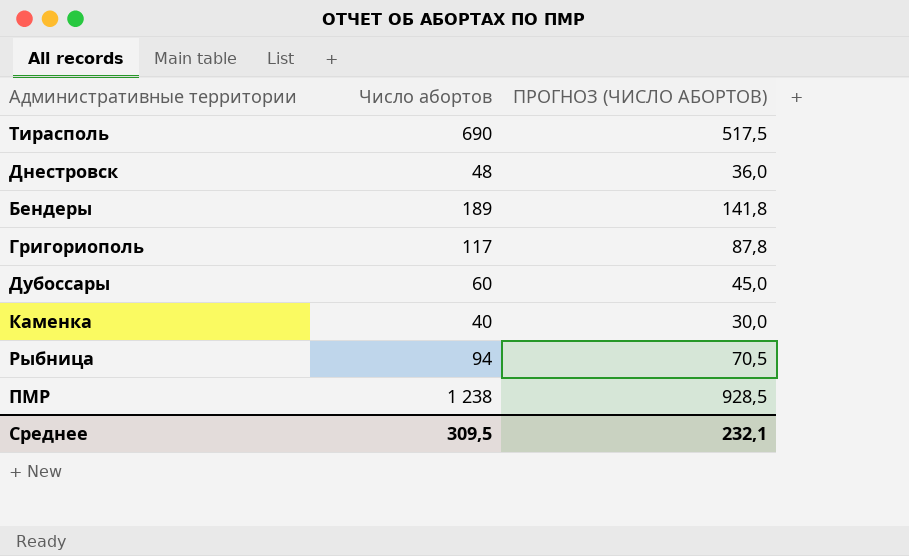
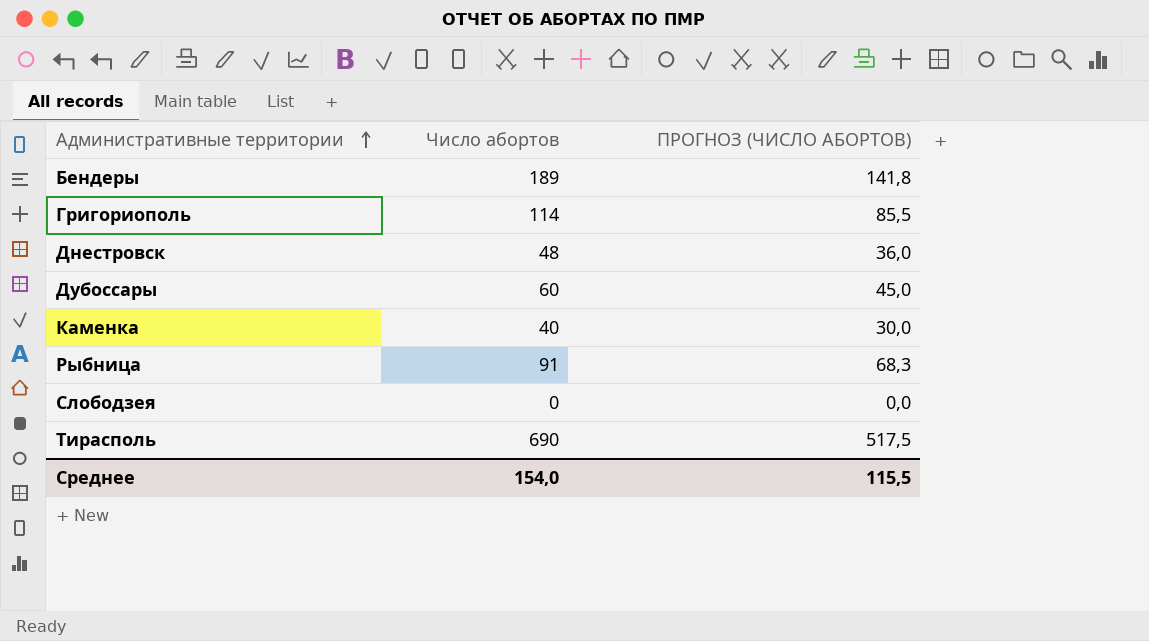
row order: none -> Административные территории ascending
row ПМР: 1 238 | 928,5 -> none
Григориополь | Число абортов: 117 -> 114
Григориополь | ПРОГНОЗ (ЧИСЛО АБОРТОВ): 87,8 -> 85,5
Рыбница | Число абортов: 94 -> 91
Рыбница | ПРОГНОЗ (ЧИСЛО АБОРТОВ): 70,5 -> 68,3
row Слободзея: none -> 0 | 0,0
Среднее | Число абортов: 309,5 -> 154,0
Среднее | ПРОГНОЗ (ЧИСЛО АБОРТОВ): 232,1 -> 115,5

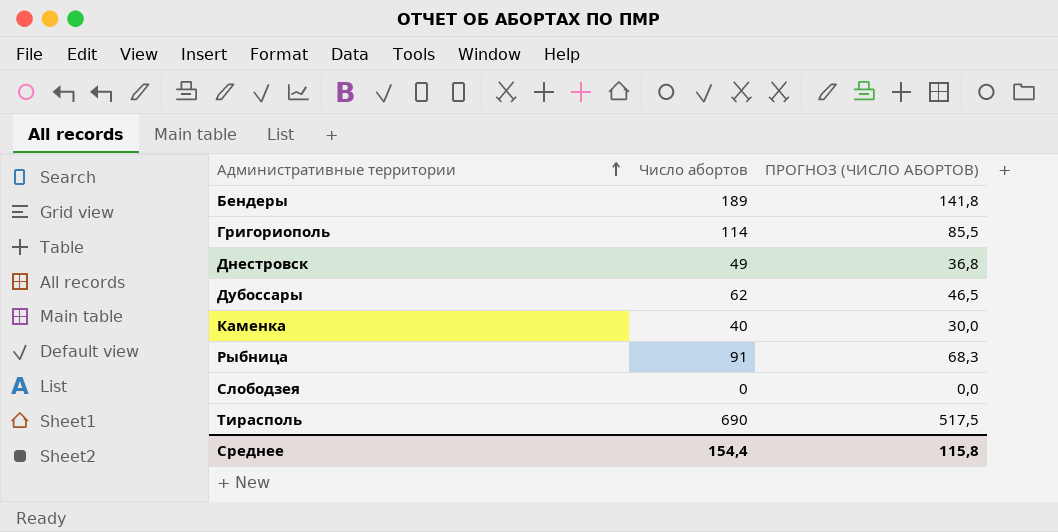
Днестровск | Число абортов: 48 -> 49
Днестровск | ПРОГНОЗ (ЧИСЛО АБОРТОВ): 36,0 -> 36,8
Дубоссары | Число абортов: 60 -> 62
Дубоссары | ПРОГНОЗ (ЧИСЛО АБОРТОВ): 45,0 -> 46,5
Среднее | Число абортов: 154,0 -> 154,4
Среднее | ПРОГНОЗ (ЧИСЛО АБОРТОВ): 115,5 -> 115,8

